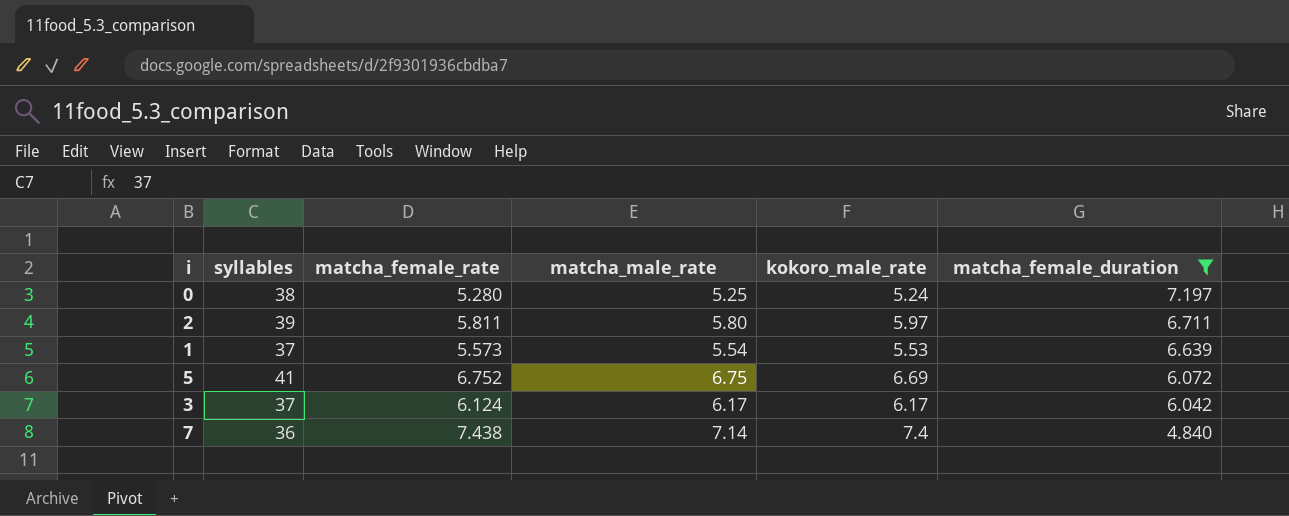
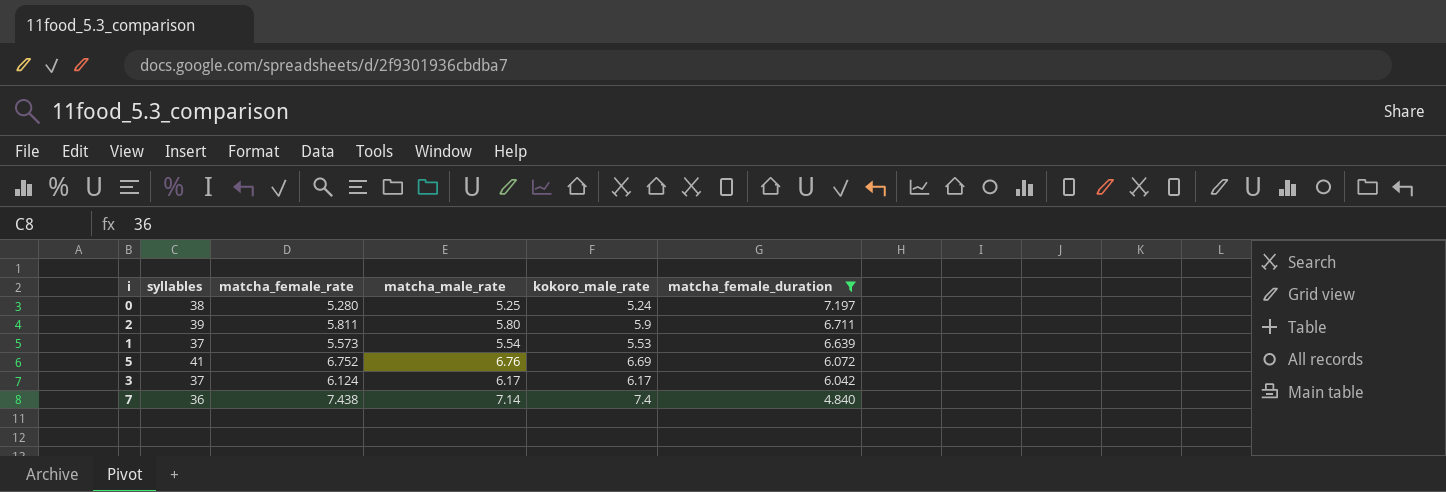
2 | kokoro_male_rate: 5.97 -> 5.9
5 | matcha_male_rate: 6.75 -> 6.76

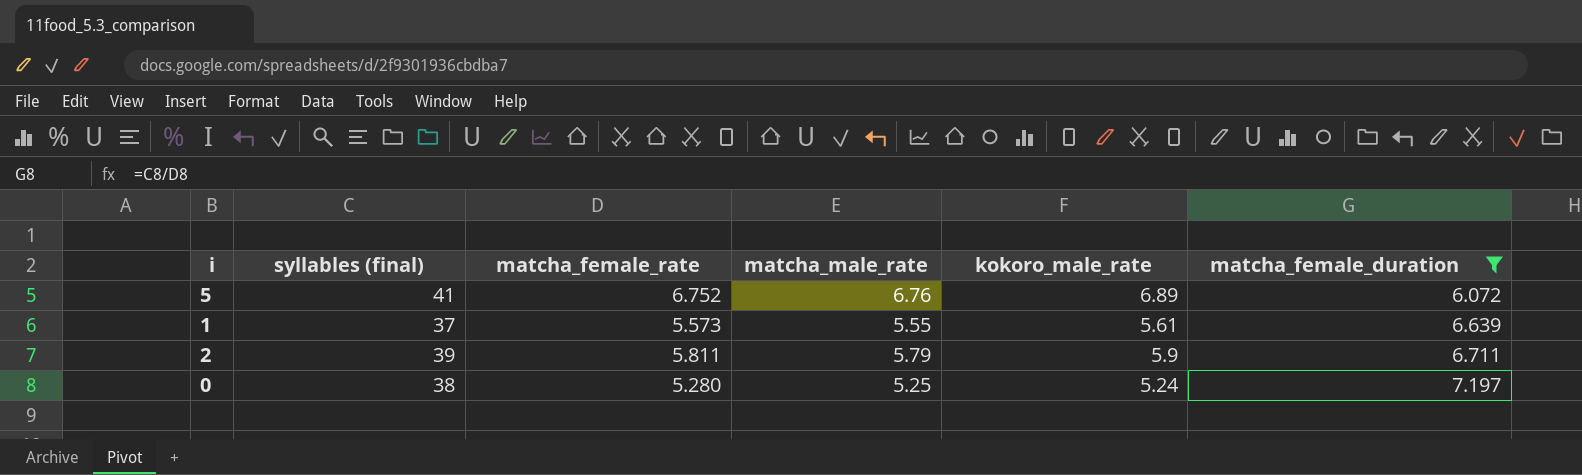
row order: matcha_female_duration descending -> matcha_female_duration ascending
column name: syllables -> syllables (final)
row 3: 37 | 6.124 | 6.17 | 6.17 | 6.042 -> none
row 7: 36 | 7.438 | 7.14 | 7.4 | 4.840 -> none
5 | kokoro_male_rate: 6.69 -> 6.89
1 | matcha_male_rate: 5.54 -> 5.55
1 | kokoro_male_rate: 5.53 -> 5.61
2 | matcha_male_rate: 5.80 -> 5.79

